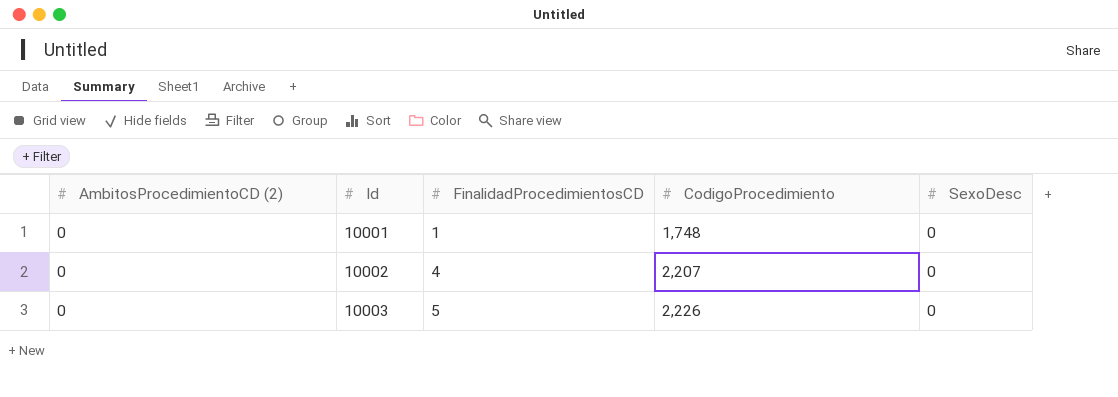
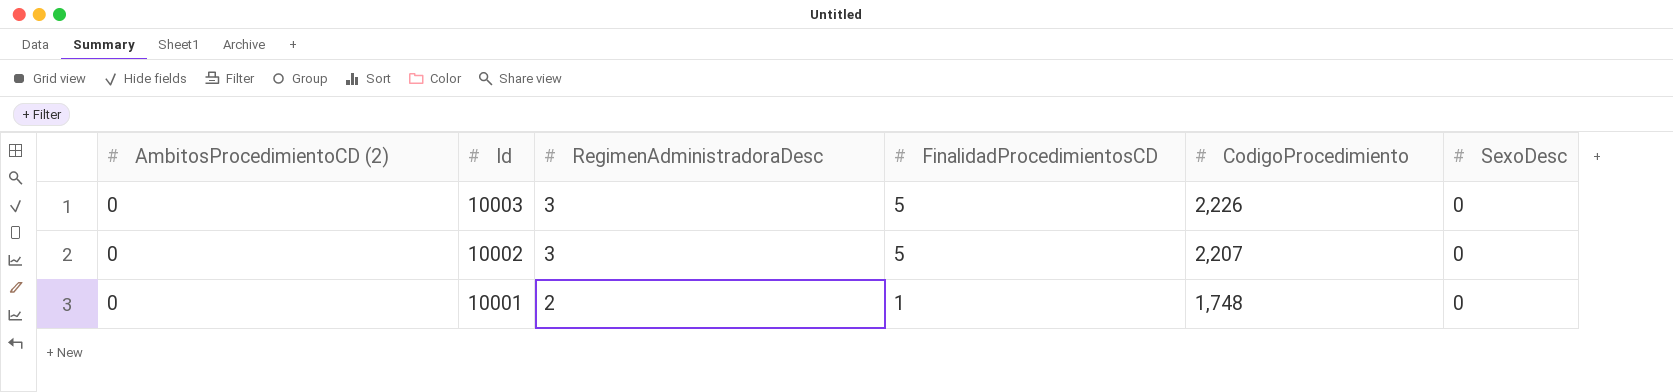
row order: Id ascending -> Id descending
column RegimenAdministradoraDesc | position: none -> 3
10002 | FinalidadProcedimientosCD: 4 -> 5

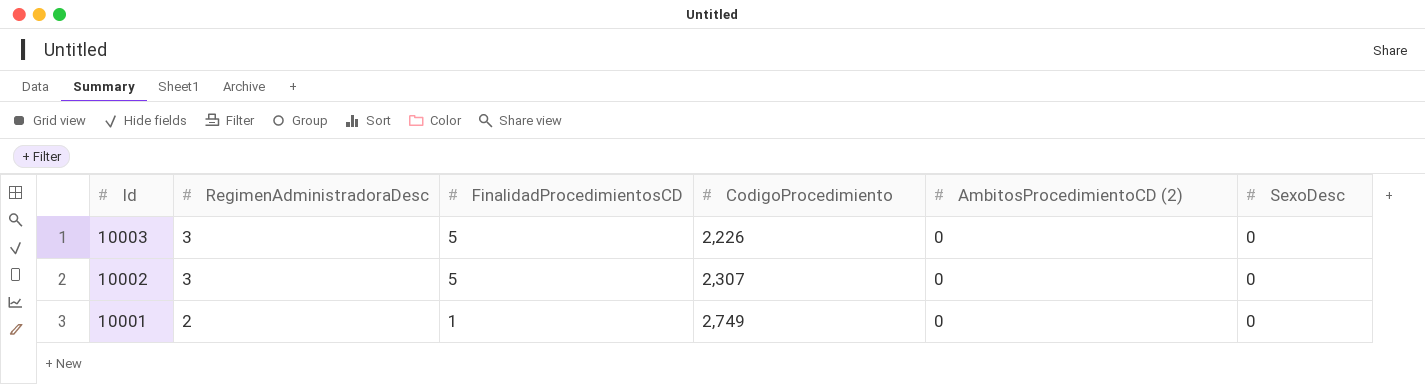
column AmbitosProcedimientoCD (2) | position: 1 -> 5
10002 | CodigoProcedimiento: 2,207 -> 2,307
10001 | CodigoProcedimiento: 1,748 -> 2,749

